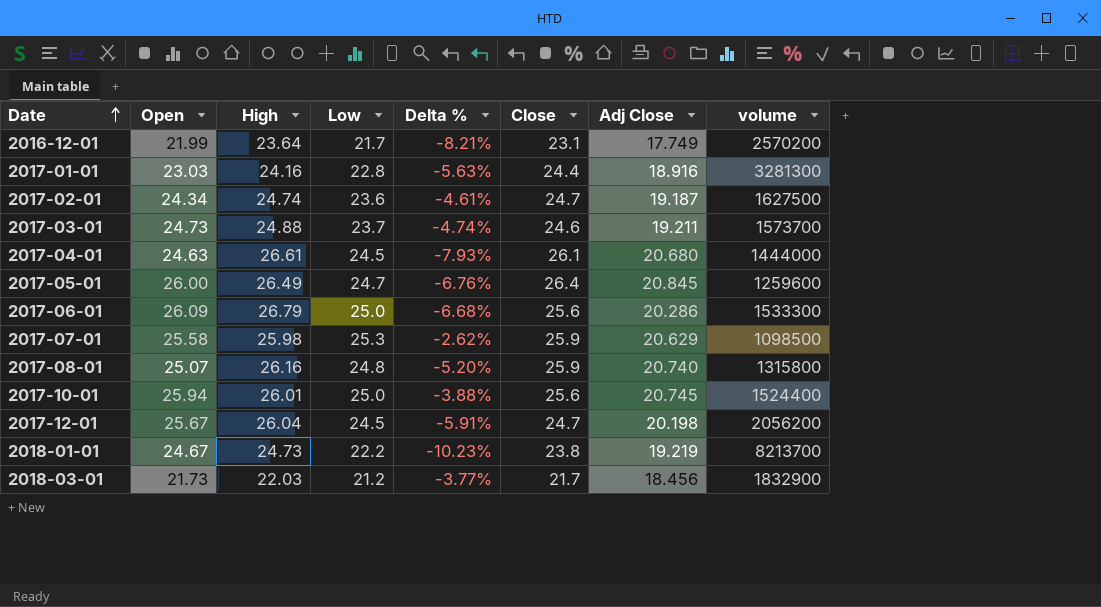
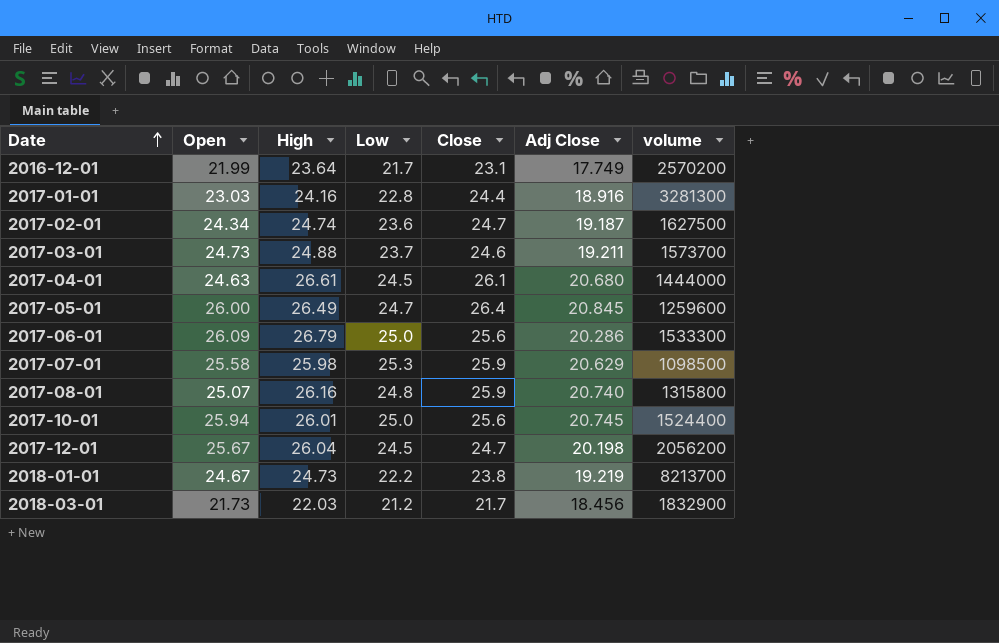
column Delta % | formula: ([Low] - [High]) / [High] -> none

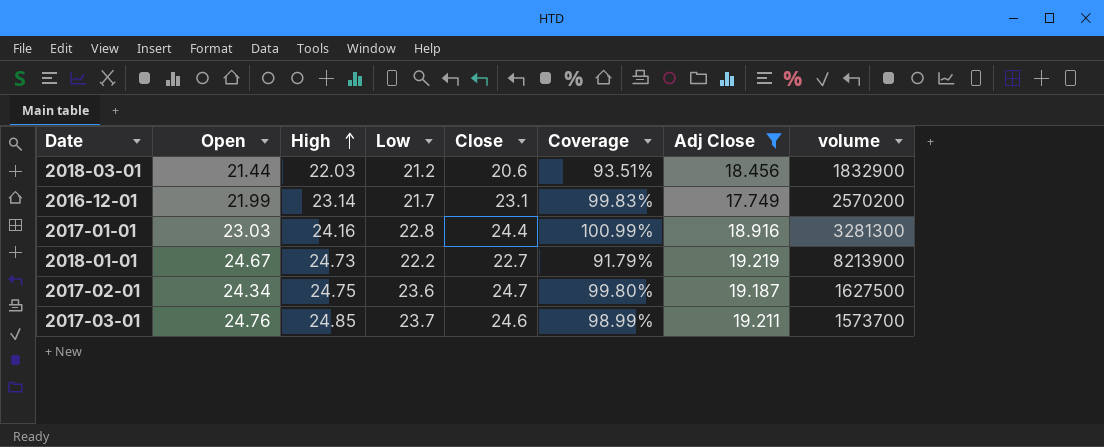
filter: none -> Adj Close <= 19.219
row order: Date ascending -> High ascending
column Coverage | formula: none -> [Close] / [High]
2018-03-01 | Open: 21.73 -> 21.44
2018-03-01 | Close: 21.7 -> 20.6
2016-12-01 | High: 23.64 -> 23.14
2018-01-01 | Close: 23.8 -> 22.7
2018-01-01 | volume: 8213700 -> 8213900
2017-02-01 | High: 24.74 -> 24.75
2017-03-01 | Open: 24.73 -> 24.76
2017-03-01 | High: 24.88 -> 24.85

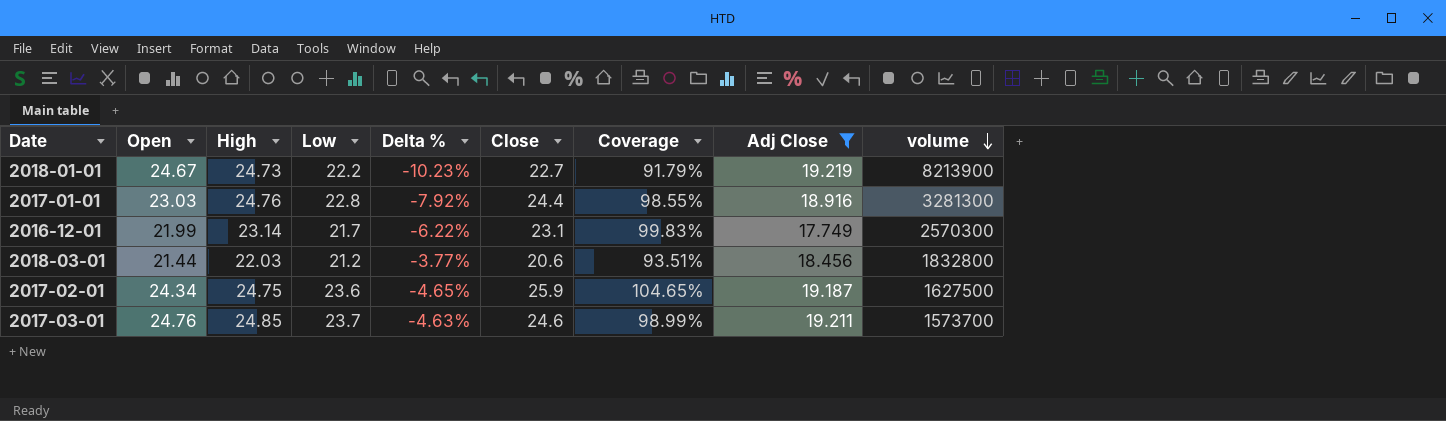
row order: High ascending -> volume descending
column Delta % | formula: none -> ([Low] - [High]) / [High]
2017-01-01 | High: 24.16 -> 24.76
2017-01-01 | Coverage: 100.99% -> 98.55%
2016-12-01 | volume: 2570200 -> 2570300
2018-03-01 | volume: 1832900 -> 1832800
2017-02-01 | Close: 24.7 -> 25.9
2017-02-01 | Coverage: 99.80% -> 104.65%

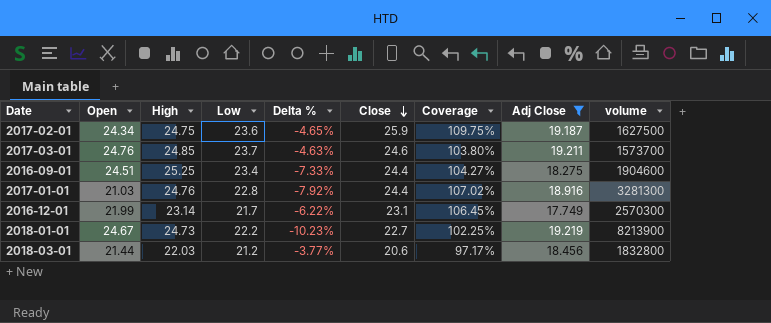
row order: volume descending -> Close descending
column Coverage | formula: [Close] / [High] -> [Close] / [Low]
row 2016-09-01: none -> 24.51 | 25.25 | 23.4 | -7.33% | 24.4 | 104.27% | 18.275 | 1904600
2017-01-01 | Open: 23.03 -> 21.03

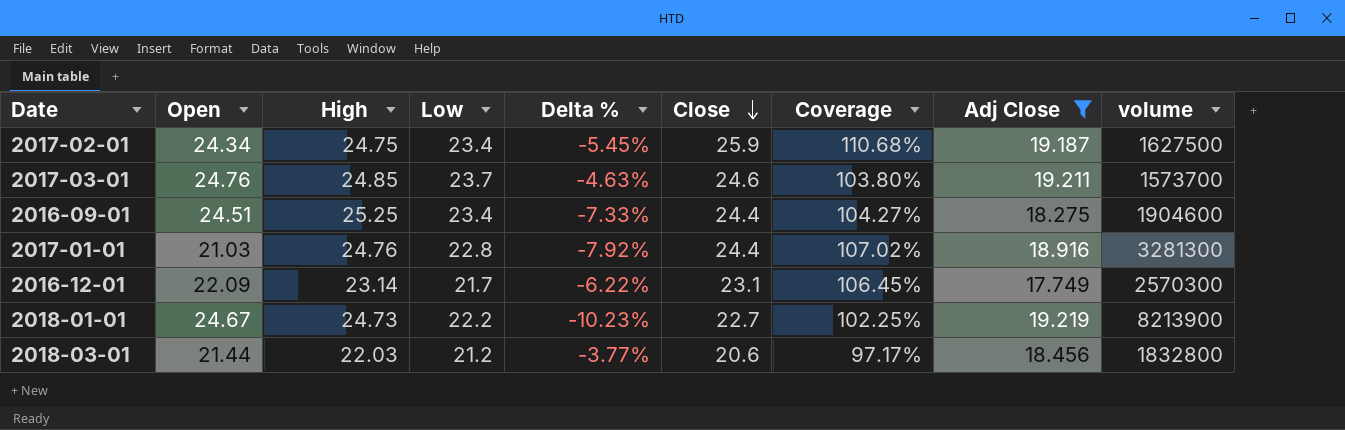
2017-02-01 | Low: 23.6 -> 23.4
2017-02-01 | Delta %: -4.65% -> -5.45%
2017-02-01 | Coverage: 109.75% -> 110.68%
2016-12-01 | Open: 21.99 -> 22.09

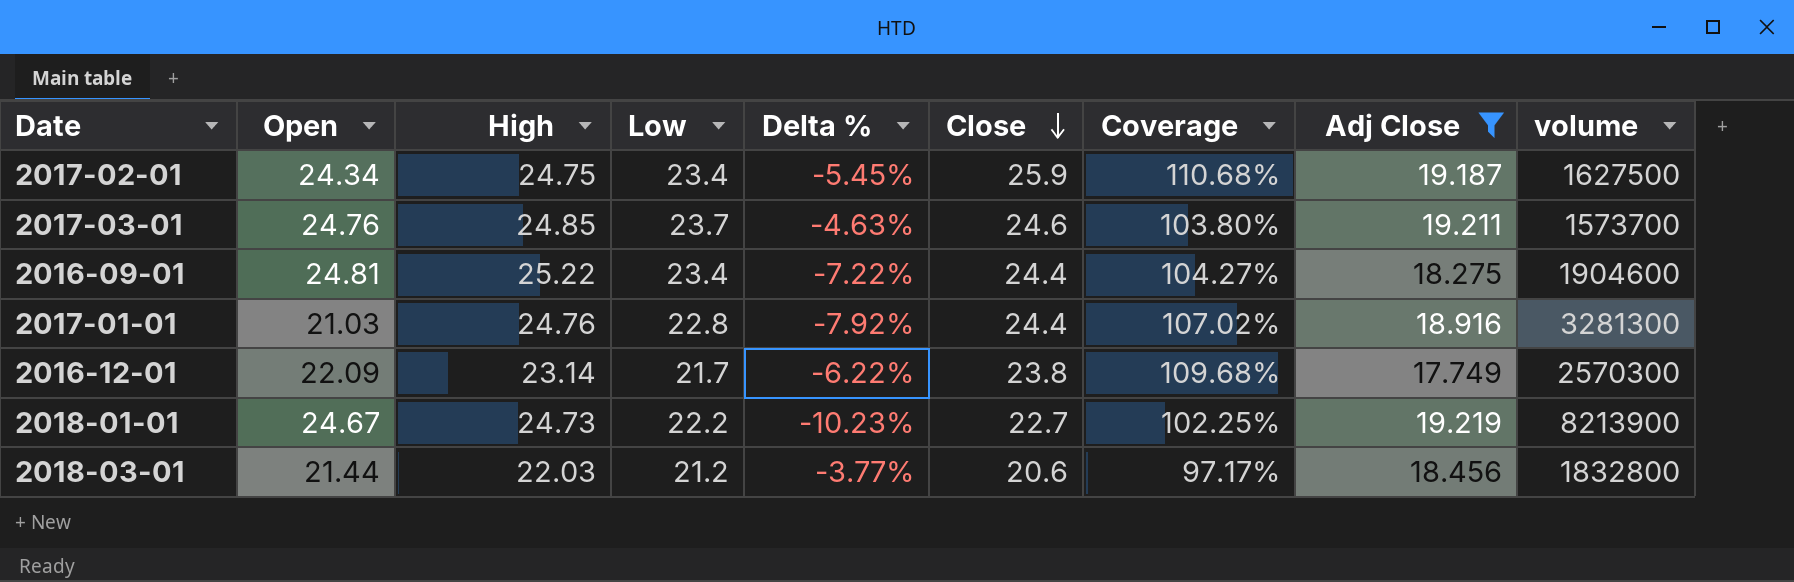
2016-09-01 | Open: 24.51 -> 24.81
2016-09-01 | High: 25.25 -> 25.22
2016-09-01 | Delta %: -7.33% -> -7.22%
2016-12-01 | Close: 23.1 -> 23.8
2016-12-01 | Coverage: 106.45% -> 109.68%

